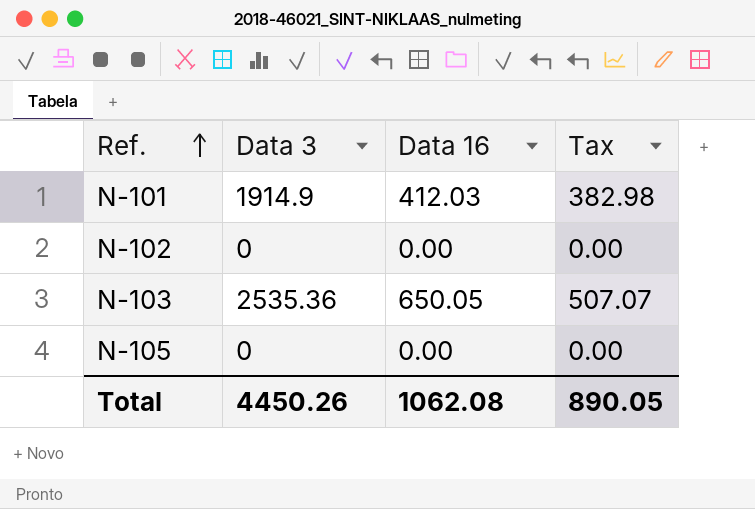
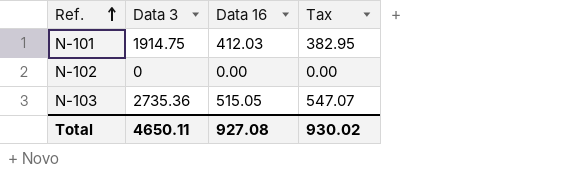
row N-105: 0 | 0.00 | 0.00 -> none
N-101 | Data 3: 1914.9 -> 1914.75
N-101 | Tax: 382.98 -> 382.95
N-103 | Data 3: 2535.36 -> 2735.36
N-103 | Data 16: 650.05 -> 515.05
N-103 | Tax: 507.07 -> 547.07
Total | Data 3: 4450.26 -> 4650.11
Total | Data 16: 1062.08 -> 927.08
Total | Tax: 890.05 -> 930.02

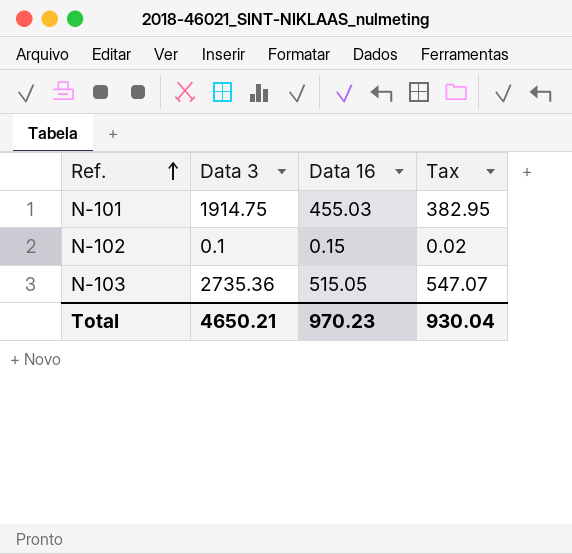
N-101 | Data 16: 412.03 -> 455.03
N-102 | Data 3: 0 -> 0.1
N-102 | Data 16: 0.00 -> 0.15
N-102 | Tax: 0.00 -> 0.02
Total | Data 3: 4650.11 -> 4650.21
Total | Data 16: 927.08 -> 970.23
Total | Tax: 930.02 -> 930.04

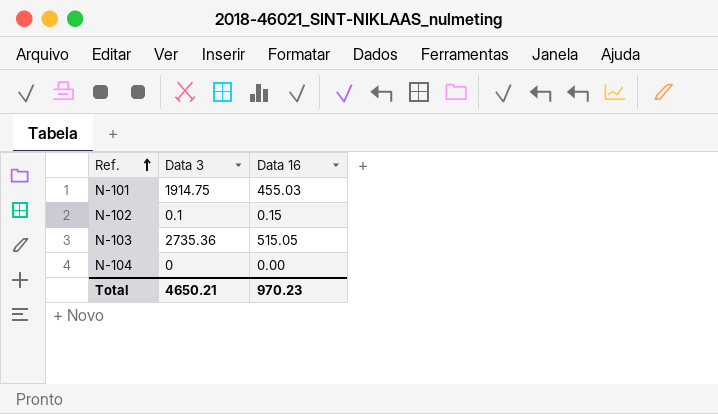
column Tax | formula: [Data 3] * 0.2 -> none
row N-104: none -> 0 | 0.00

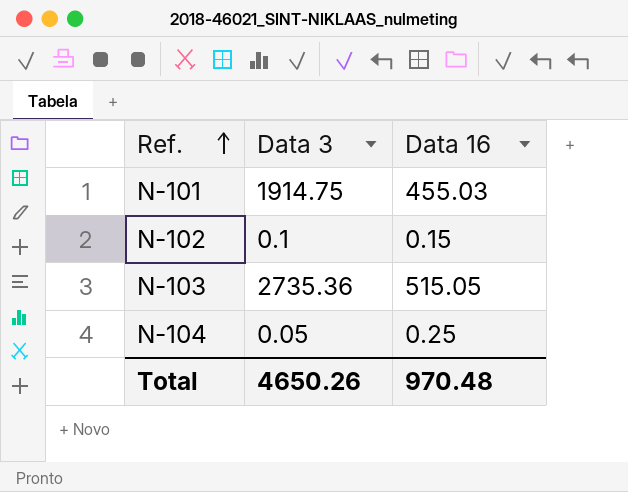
N-104 | Data 3: 0 -> 0.05
N-104 | Data 16: 0.00 -> 0.25
Total | Data 3: 4650.21 -> 4650.26
Total | Data 16: 970.23 -> 970.48

